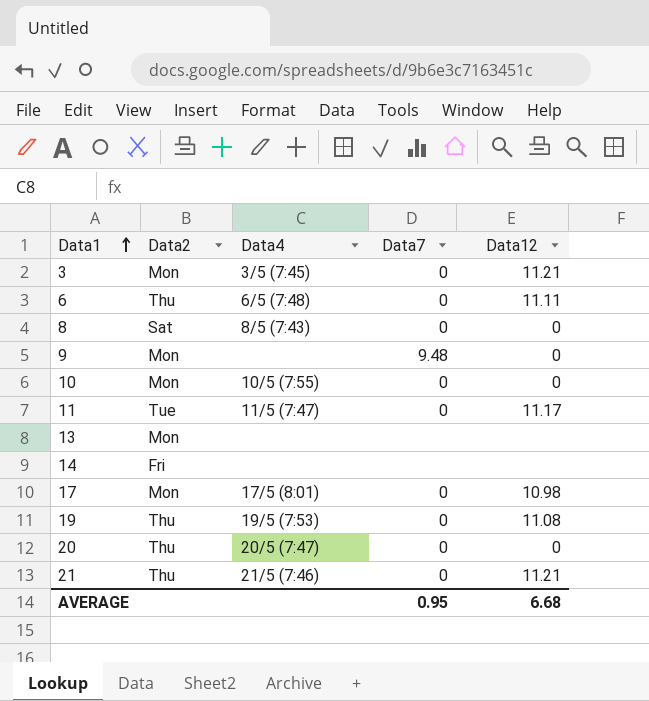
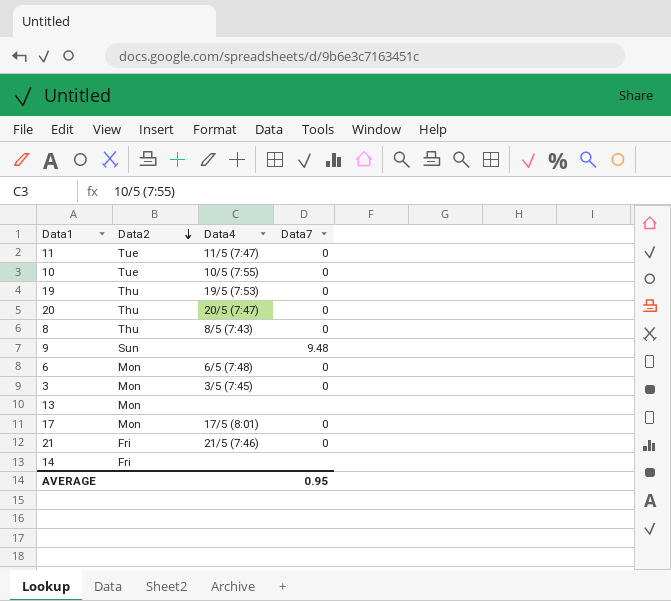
row order: Data1 ascending -> Data2 descending
column Data12 | position: 5 -> none
10 | Data2: Mon -> Tue
8 | Data2: Sat -> Thu
9 | Data2: Mon -> Sun
6 | Data2: Thu -> Mon
21 | Data2: Thu -> Fri

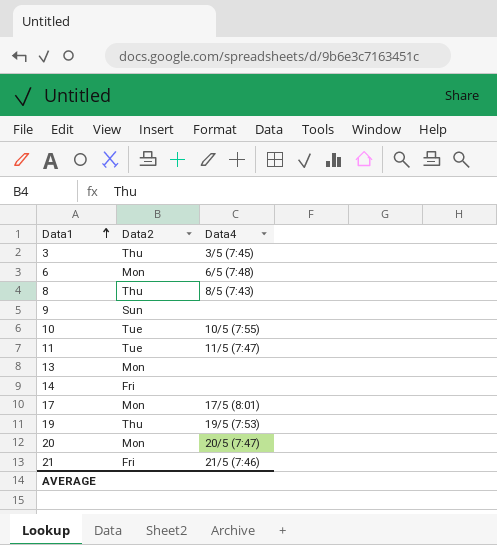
row order: Data2 descending -> Data1 ascending
column Data7 | position: 4 -> none
3 | Data2: Mon -> Thu
20 | Data2: Thu -> Mon

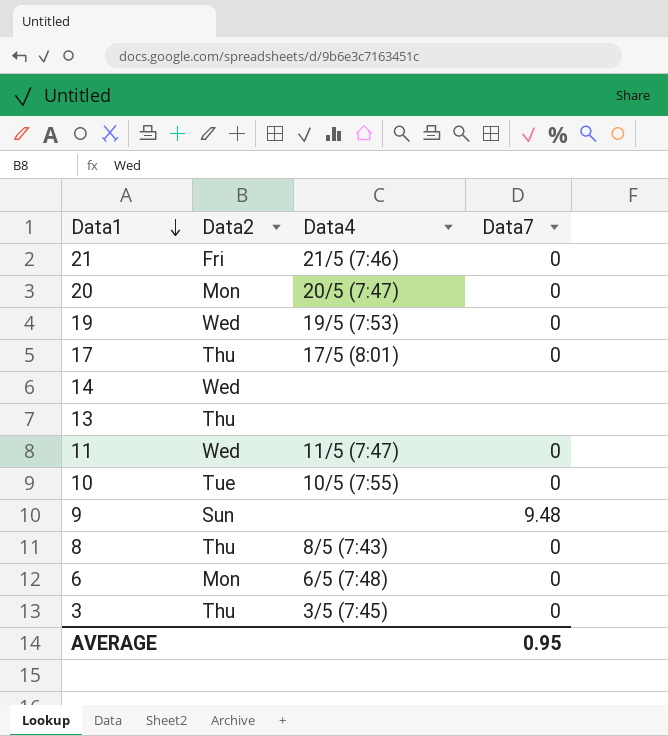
row order: Data1 ascending -> Data1 descending
column Data7 | position: none -> 4
19 | Data2: Thu -> Wed
17 | Data2: Mon -> Thu
14 | Data2: Fri -> Wed
13 | Data2: Mon -> Thu
11 | Data2: Tue -> Wed

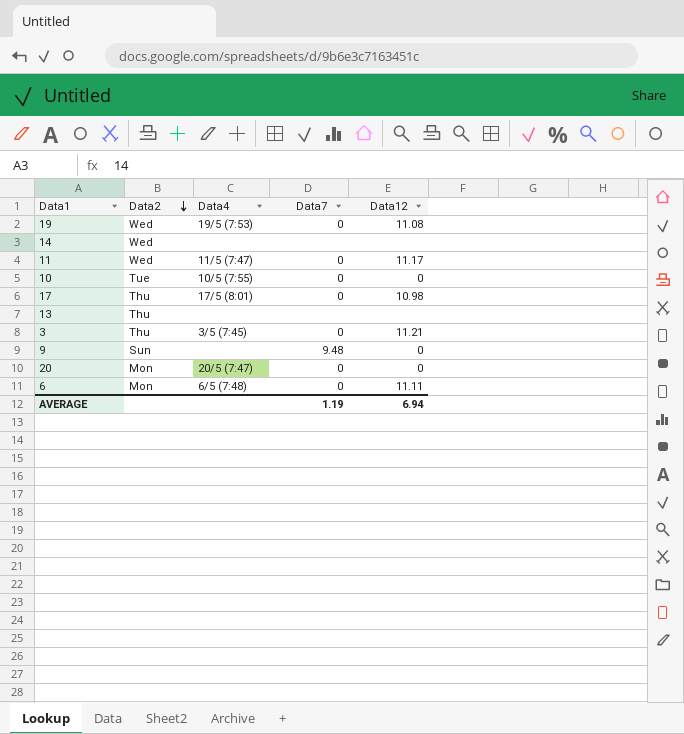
row order: Data1 descending -> Data2 descending
column Data12 | position: none -> 5
row 21: Fri | 21/5 (7:46) | 0 -> none
row 8: Thu | 8/5 (7:43) | 0 -> none
AVERAGE | Data7: 0.95 -> 1.19

